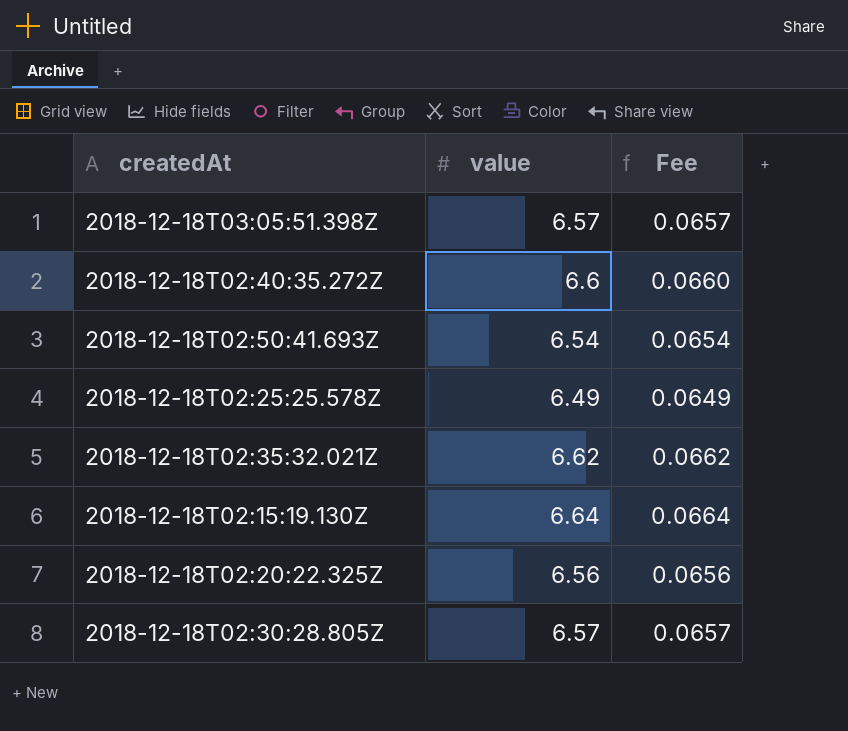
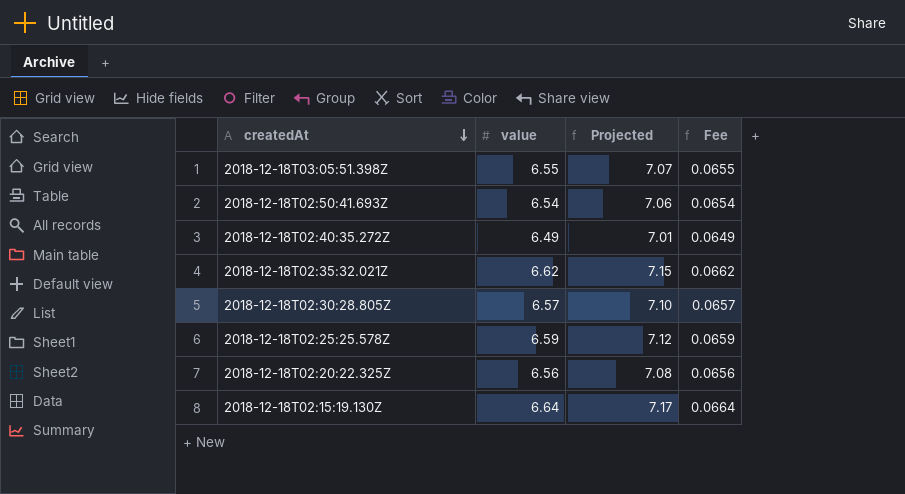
row order: none -> createdAt descending
column Projected | formula: none -> [value] * 1.08
2018-12-18T03:05:51.398Z | value: 6.57 -> 6.55
2018-12-18T03:05:51.398Z | Fee: 0.0657 -> 0.0655
2018-12-18T02:40:35.272Z | value: 6.6 -> 6.49
2018-12-18T02:40:35.272Z | Fee: 0.0660 -> 0.0649
2018-12-18T02:25:25.578Z | value: 6.49 -> 6.59
2018-12-18T02:25:25.578Z | Fee: 0.0649 -> 0.0659

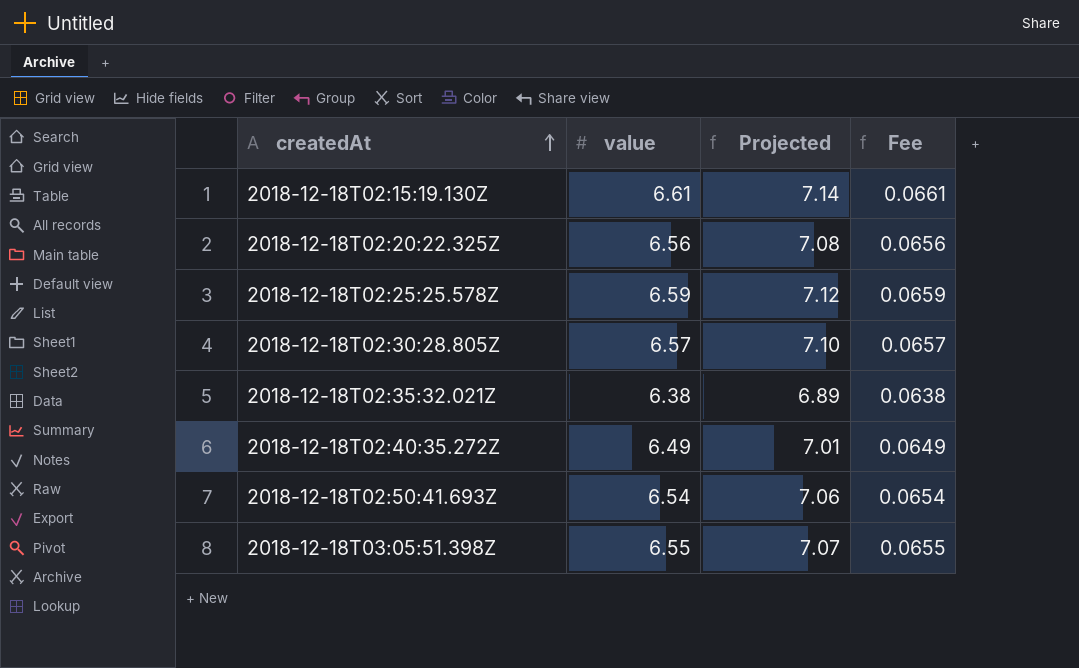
row order: createdAt descending -> createdAt ascending
2018-12-18T02:15:19.130Z | value: 6.64 -> 6.61
2018-12-18T02:15:19.130Z | Projected: 7.17 -> 7.14
2018-12-18T02:15:19.130Z | Fee: 0.0664 -> 0.0661
2018-12-18T02:35:32.021Z | value: 6.62 -> 6.38
2018-12-18T02:35:32.021Z | Projected: 7.15 -> 6.89
2018-12-18T02:35:32.021Z | Fee: 0.0662 -> 0.0638

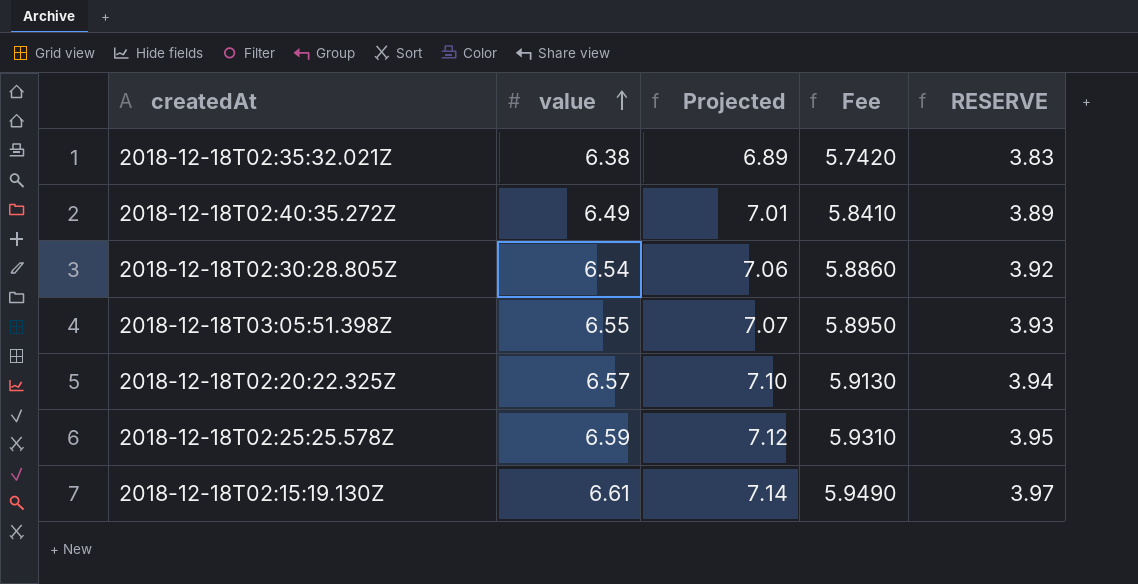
row order: createdAt ascending -> value ascending
column Fee | formula: [value] * 0.01 -> [value] * 0.9
column RESERVE | formula: none -> [value] * 0.6
row 2018-12-18T02:50:41.693Z: 6.54 | 7.06 | 0.0654 -> none
2018-12-18T02:30:28.805Z | value: 6.57 -> 6.54
2018-12-18T02:30:28.805Z | Projected: 7.10 -> 7.06
2018-12-18T02:20:22.325Z | value: 6.56 -> 6.57
2018-12-18T02:20:22.325Z | Projected: 7.08 -> 7.10

